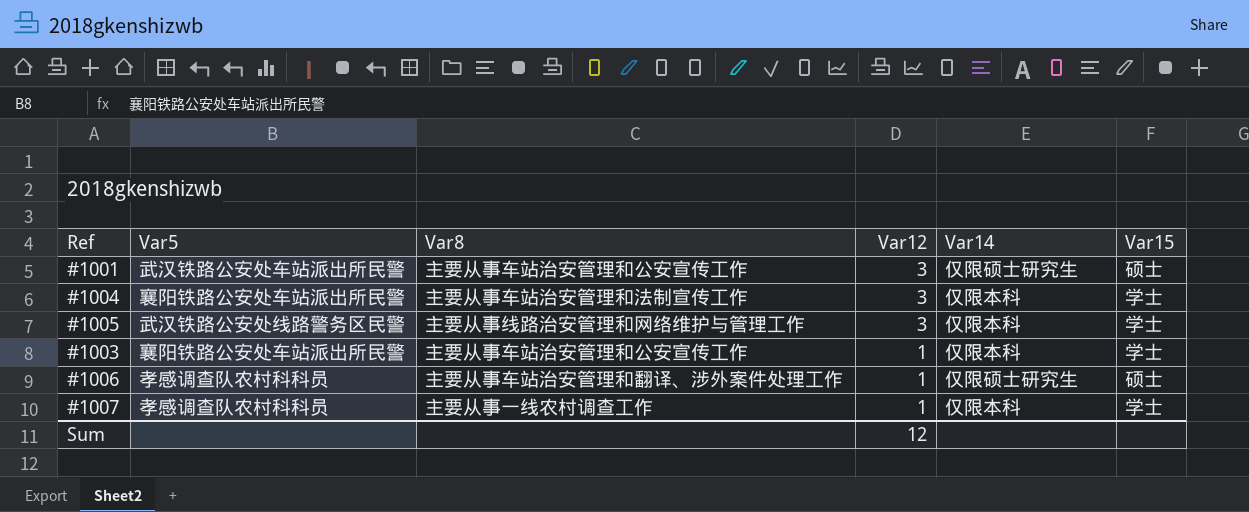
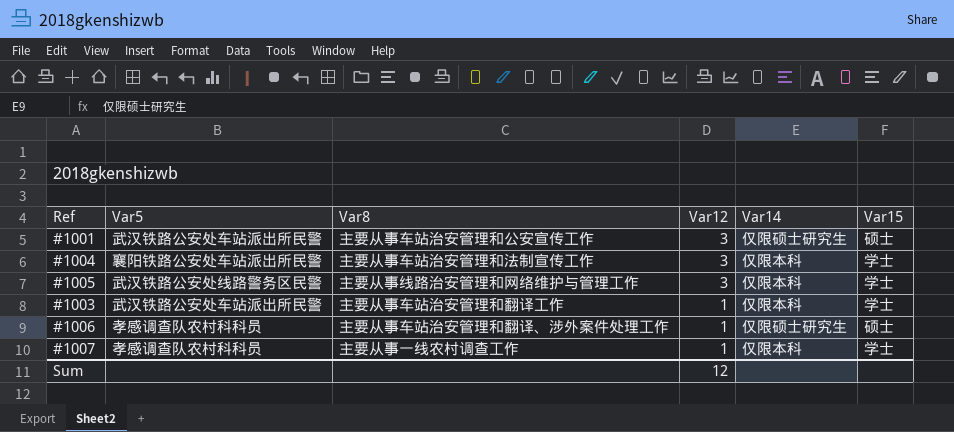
#1003 | Var5: 襄阳铁路公安处车站派出所民警 -> 武汉铁路公安处车站派出所民警
#1003 | Var8: 主要从事车站治安管理和公安宣传工作 -> 主要从事车站治安管理和翻译工作

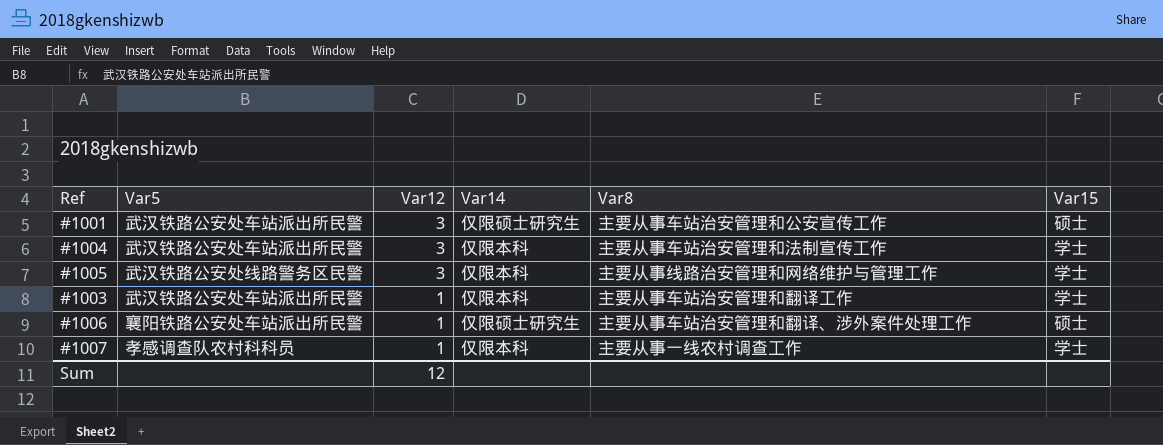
column Var8 | position: 3 -> 5
#1004 | Var5: 襄阳铁路公安处车站派出所民警 -> 武汉铁路公安处车站派出所民警
#1006 | Var5: 孝感调查队农村科科员 -> 襄阳铁路公安处车站派出所民警

